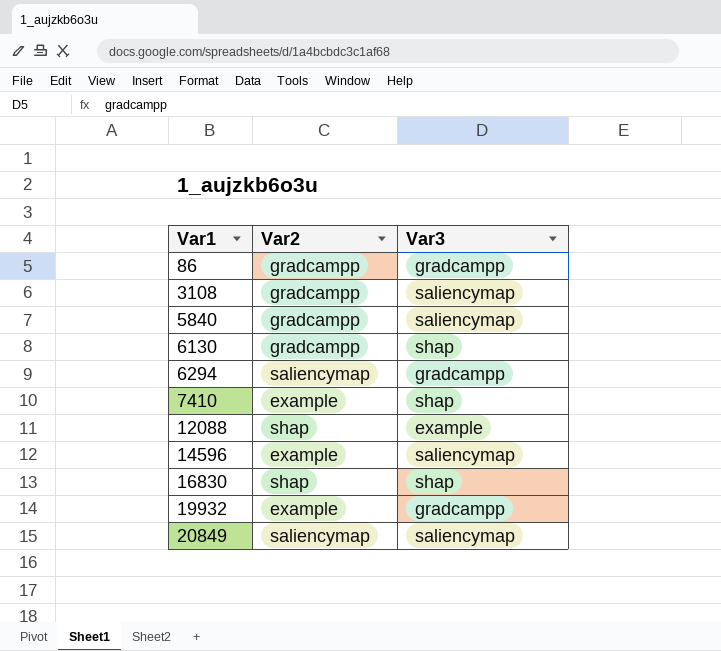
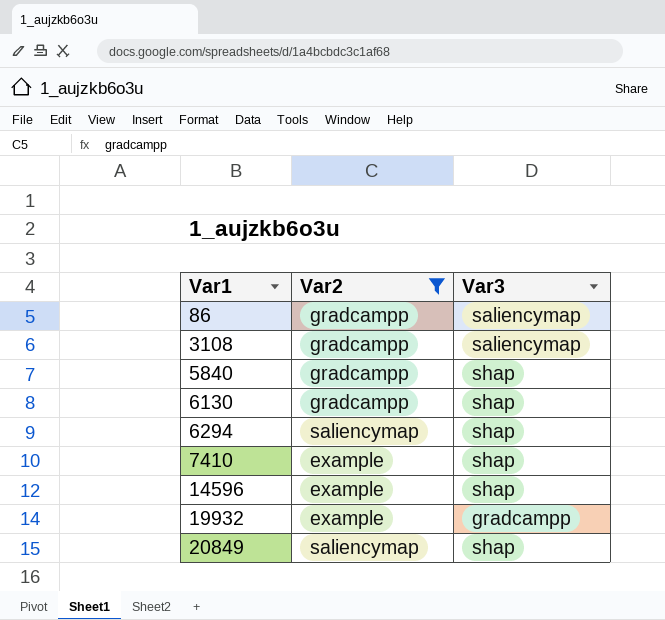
filter: none -> Var2 != shap
86 | Var3: gradcampp -> saliencymap
5840 | Var3: saliencymap -> shap
6294 | Var3: gradcampp -> shap
14596 | Var3: saliencymap -> shap
20849 | Var3: saliencymap -> shap

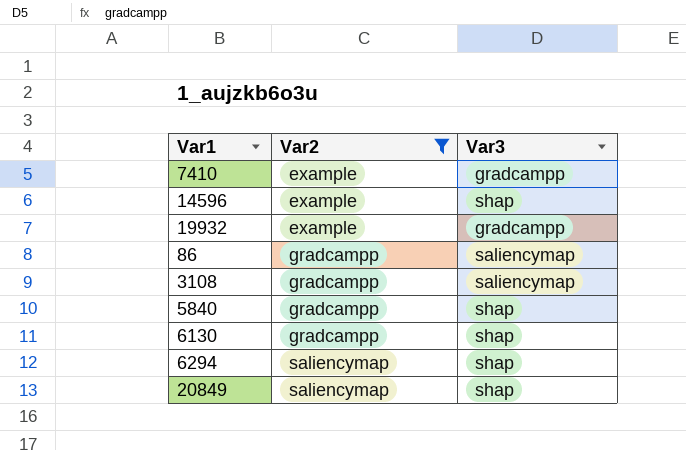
row order: Var1 ascending -> Var2 ascending
7410 | Var3: shap -> gradcampp

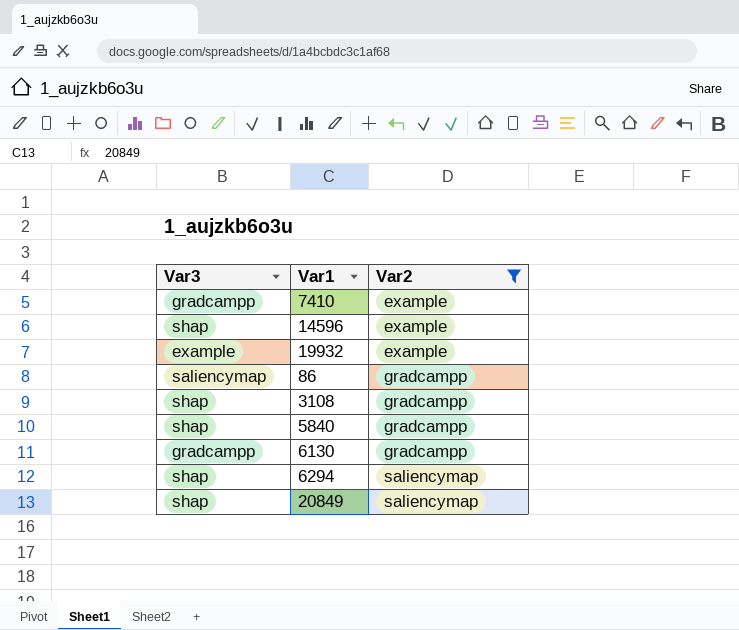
column Var3 | position: 3 -> 1
19932 | Var3: gradcampp -> example
3108 | Var3: saliencymap -> shap
6130 | Var3: shap -> gradcampp

